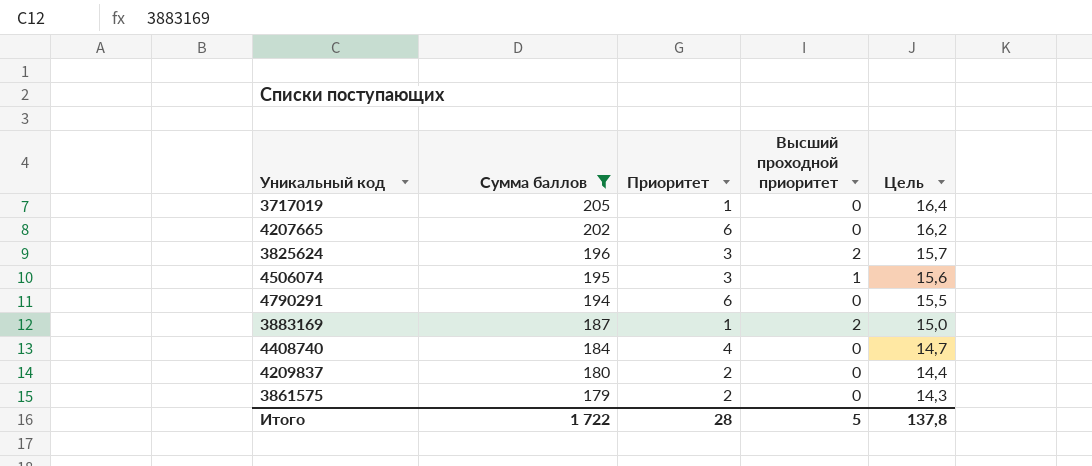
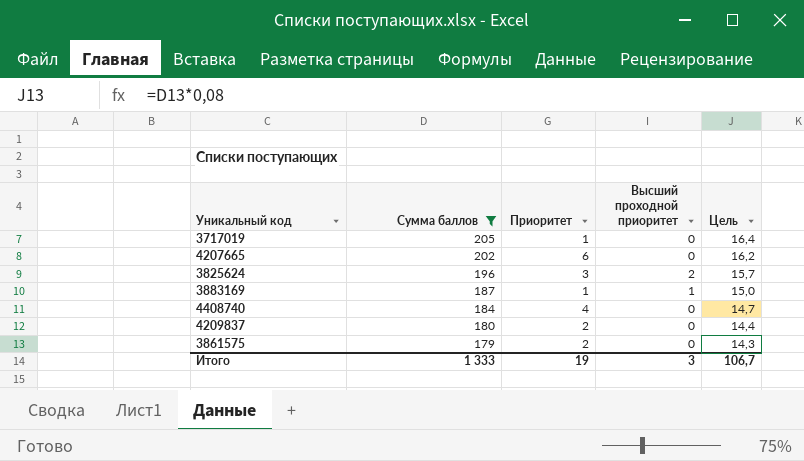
row 4506074: 195 | 3 | 1 | 15,6 -> none
row 4790291: 194 | 6 | 0 | 15,5 -> none
3883169 | Высший проходной приоритет: 2 -> 1
Итого | Сумма баллов: 1 722 -> 1 333
Итого | Приоритет: 28 -> 19
Итого | Высший проходной приоритет: 5 -> 3
Итого | Цель: 137,8 -> 106,7

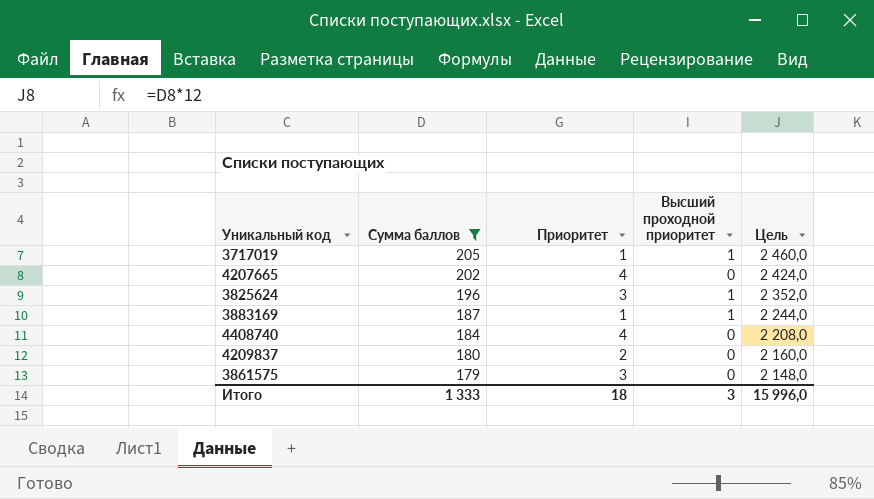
column Цель | formula: [Сумма баллов] * 0,08 -> [Сумма баллов] * 12
3717019 | Высший проходной приоритет: 0 -> 1
4207665 | Приоритет: 6 -> 4
3825624 | Высший проходной приоритет: 2 -> 1
3861575 | Приоритет: 2 -> 3
Итого | Приоритет: 19 -> 18
Итого | Цель: 106,7 -> 15 996,0

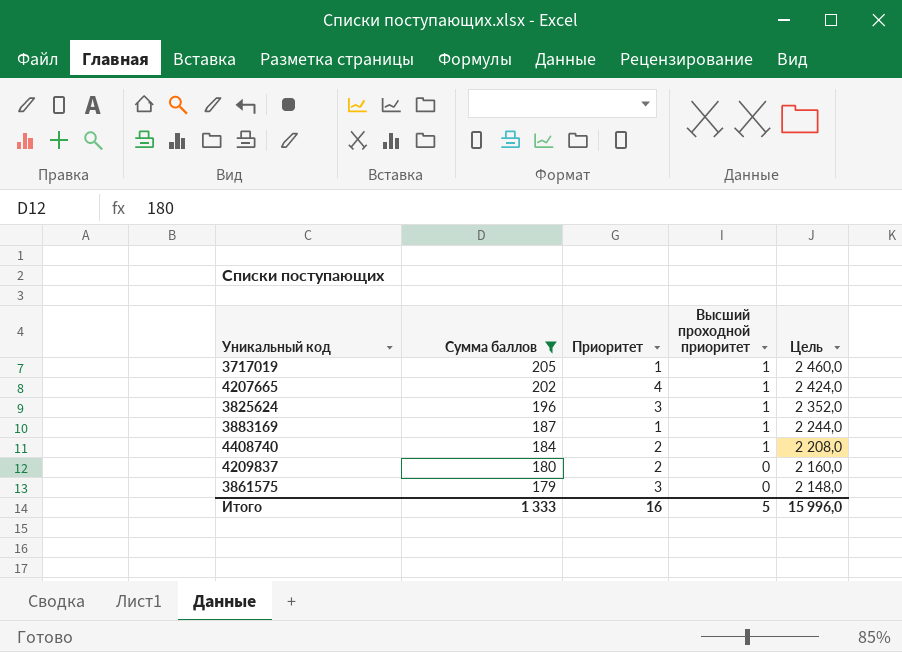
4207665 | Высший проходной приоритет: 0 -> 1
4408740 | Приоритет: 4 -> 2
4408740 | Высший проходной приоритет: 0 -> 1
Итого | Приоритет: 18 -> 16
Итого | Высший проходной приоритет: 3 -> 5

